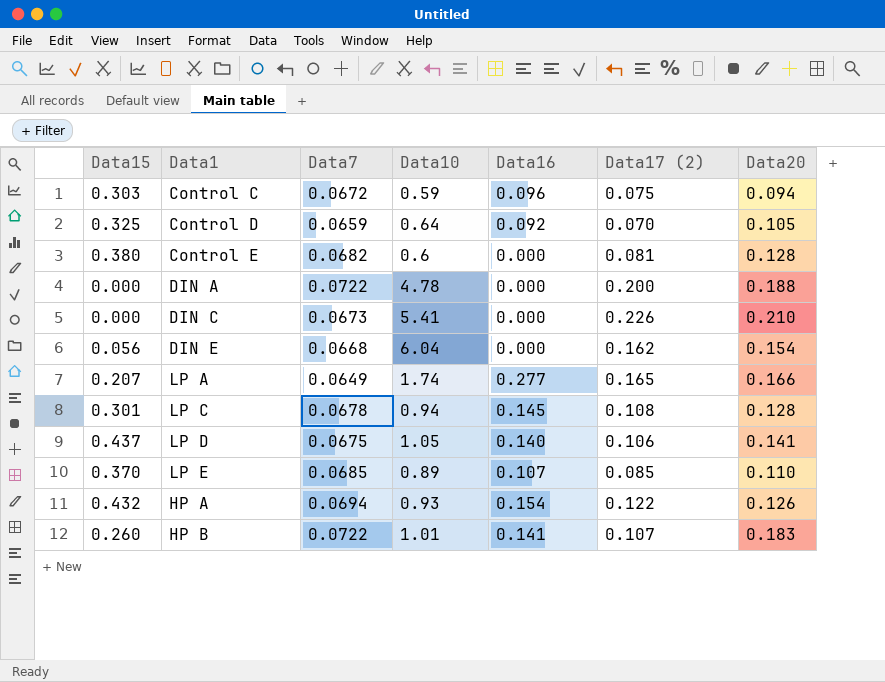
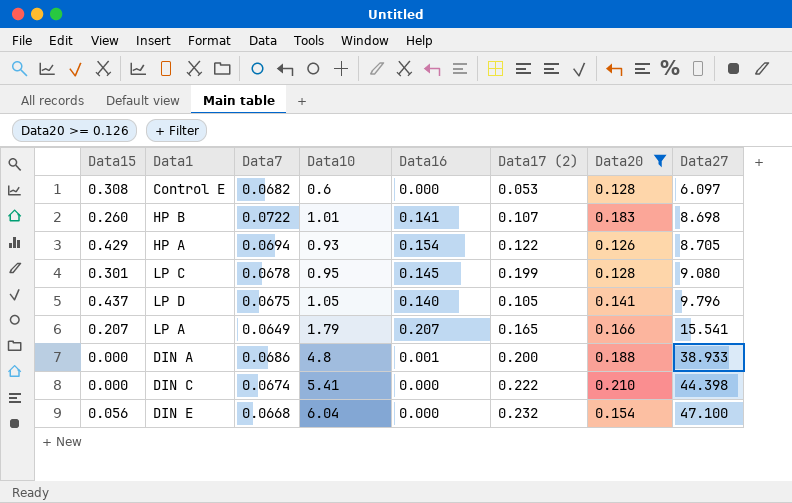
filter: none -> Data20 >= 0.126
row order: none -> Data27 ascending
column Data27 | position: none -> 8
Control E | Data15: 0.380 -> 0.308
Control E | Data17 (2): 0.081 -> 0.053
HP A | Data15: 0.432 -> 0.429
LP C | Data10: 0.94 -> 0.95
LP C | Data17 (2): 0.108 -> 0.199
LP D | Data17 (2): 0.106 -> 0.105
LP A | Data10: 1.74 -> 1.79
LP A | Data16: 0.277 -> 0.207
DIN A | Data7: 0.0722 -> 0.0686
DIN A | Data10: 4.78 -> 4.8
DIN A | Data16: 0.000 -> 0.001
DIN C | Data7: 0.0673 -> 0.0674
DIN C | Data17 (2): 0.226 -> 0.222
DIN E | Data17 (2): 0.162 -> 0.232

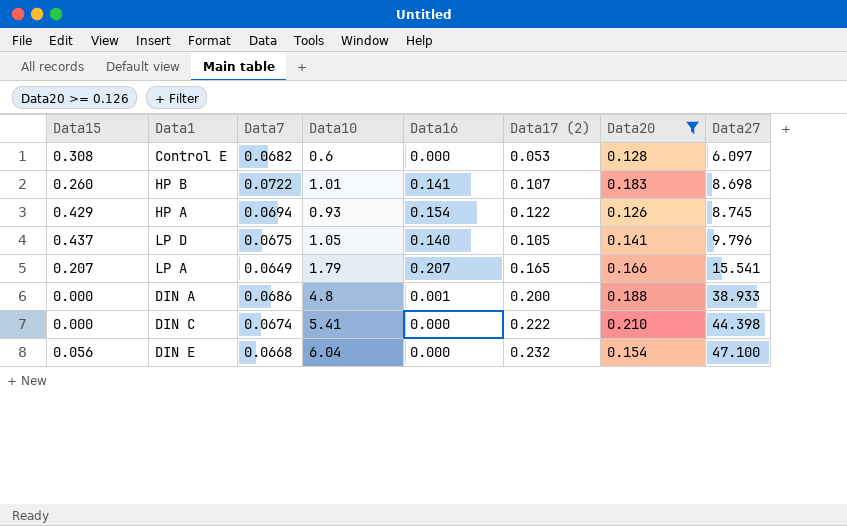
row LP C: 0.301 | 0.0678 | 0.95 | 0.145 | 0.199 | 0.128 | 9.080 -> none
HP A | Data27: 8.705 -> 8.745

